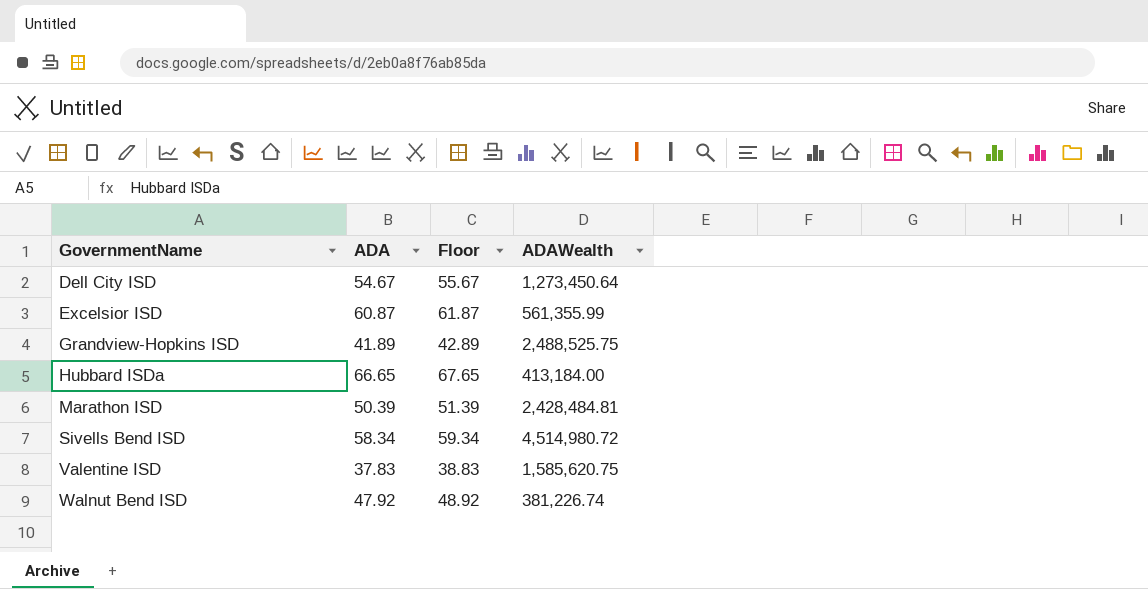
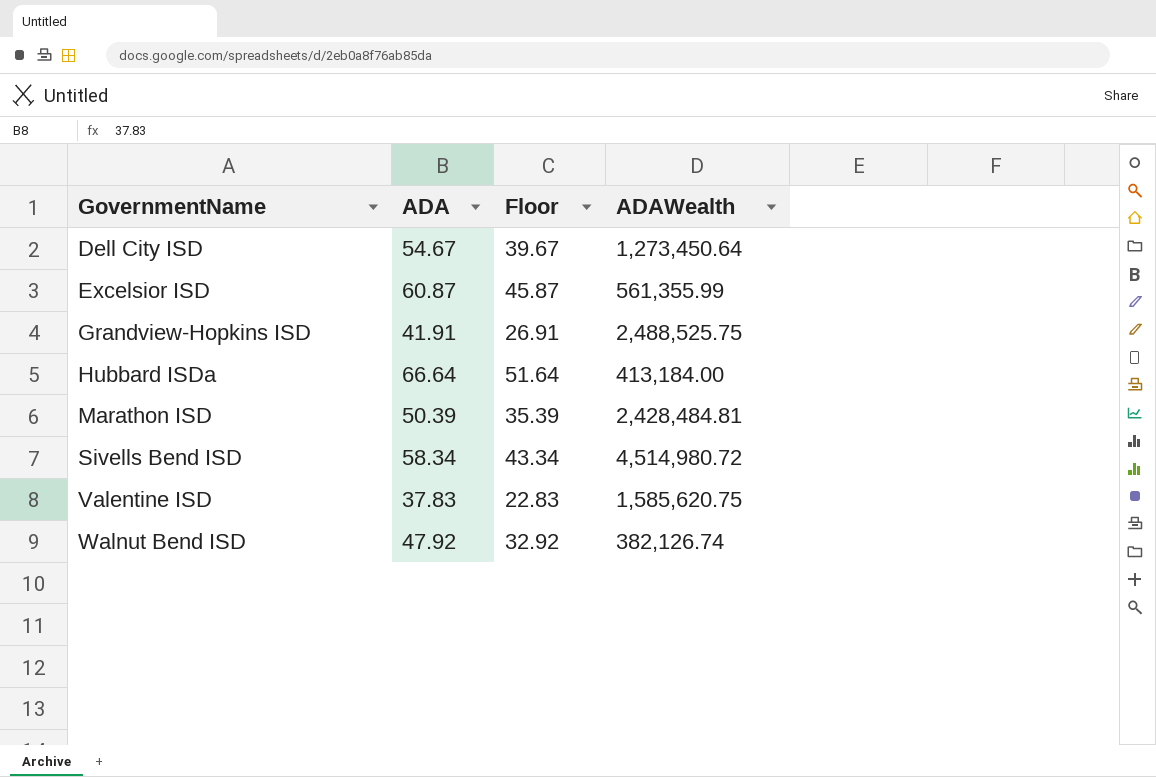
column Floor | formula: [ADA] + 1 -> [ADA] - 15
Grandview-Hopkins ISD | ADA: 41.89 -> 41.91
Hubbard ISDa | ADA: 66.65 -> 66.64
Walnut Bend ISD | ADAWealth: 381,226.74 -> 382,126.74

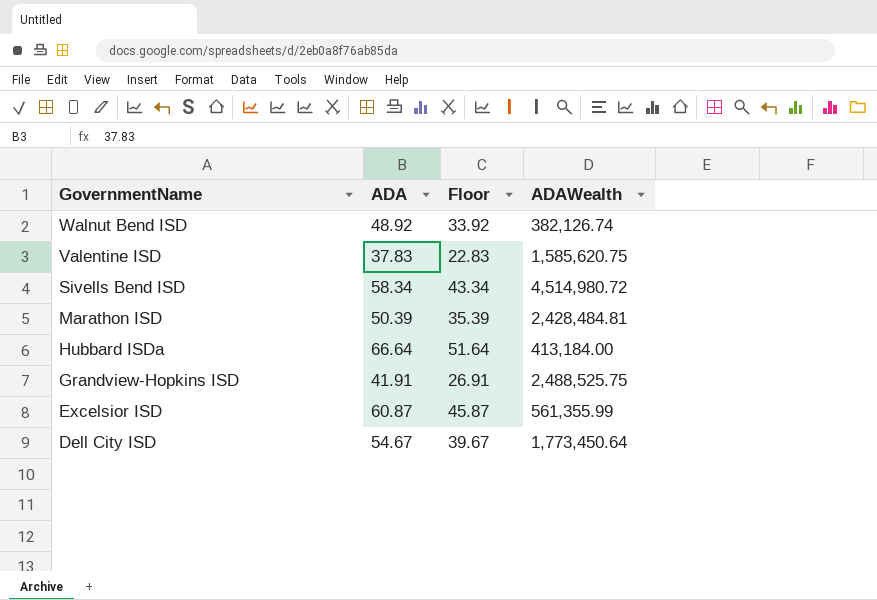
row order: GovernmentName ascending -> GovernmentName descending
Walnut Bend ISD | ADA: 47.92 -> 48.92
Walnut Bend ISD | Floor: 32.92 -> 33.92
Dell City ISD | ADAWealth: 1,273,450.64 -> 1,773,450.64

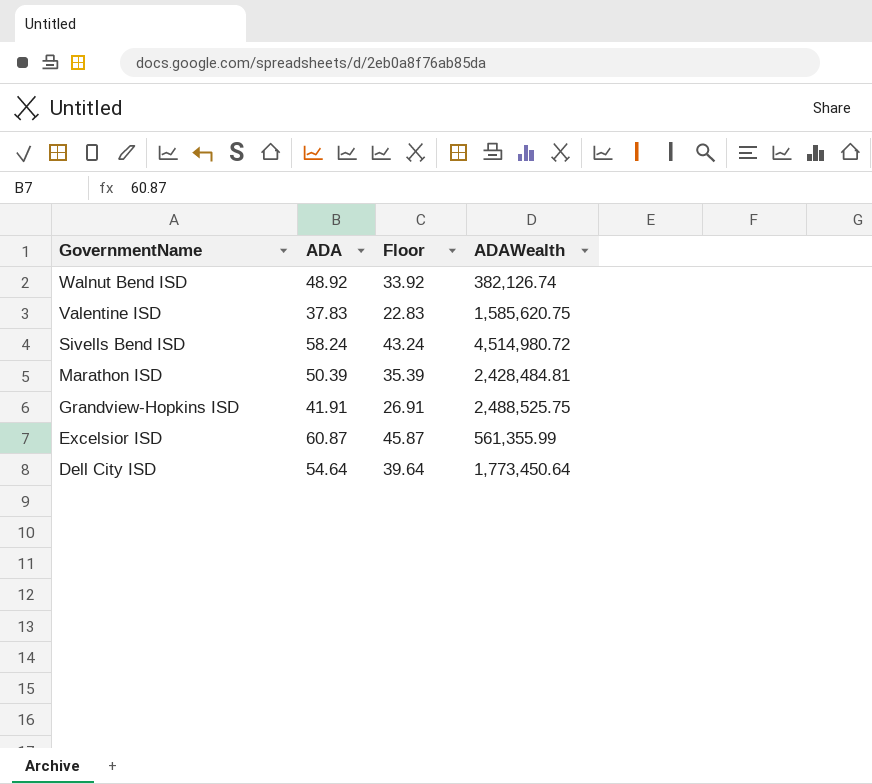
row Hubbard ISDa: 66.64 | 51.64 | 413,184.00 -> none
Sivells Bend ISD | ADA: 58.34 -> 58.24
Sivells Bend ISD | Floor: 43.34 -> 43.24
Dell City ISD | ADA: 54.67 -> 54.64
Dell City ISD | Floor: 39.67 -> 39.64

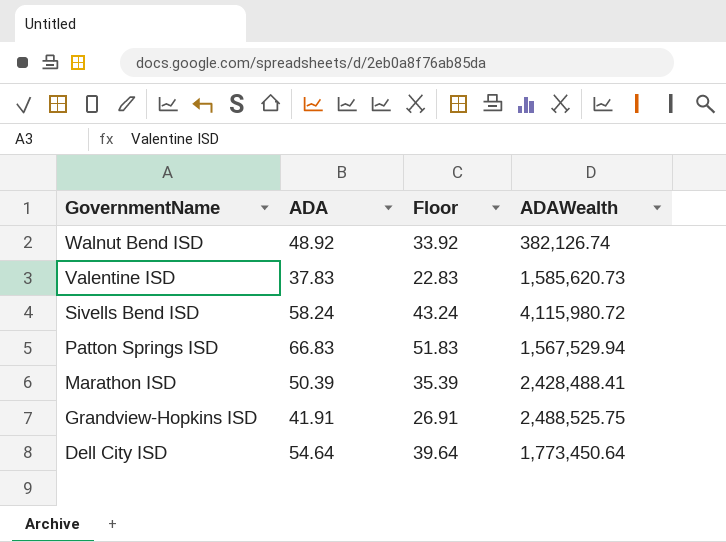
row Excelsior ISD: 60.87 | 45.87 | 561,355.99 -> none
Valentine ISD | ADAWealth: 1,585,620.75 -> 1,585,620.73
Sivells Bend ISD | ADAWealth: 4,514,980.72 -> 4,115,980.72
row Patton Springs ISD: none -> 66.83 | 51.83 | 1,567,529.94
Marathon ISD | ADAWealth: 2,428,484.81 -> 2,428,488.41

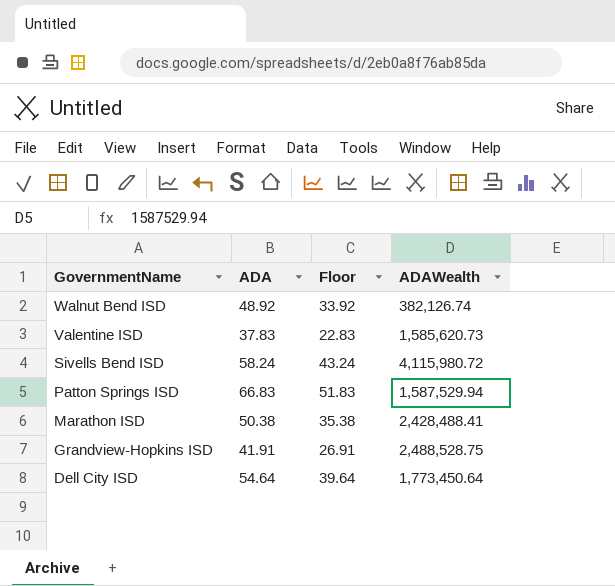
Patton Springs ISD | ADAWealth: 1,567,529.94 -> 1,587,529.94
Marathon ISD | ADA: 50.39 -> 50.38
Marathon ISD | Floor: 35.39 -> 35.38
Grandview-Hopkins ISD | ADAWealth: 2,488,525.75 -> 2,488,528.75

